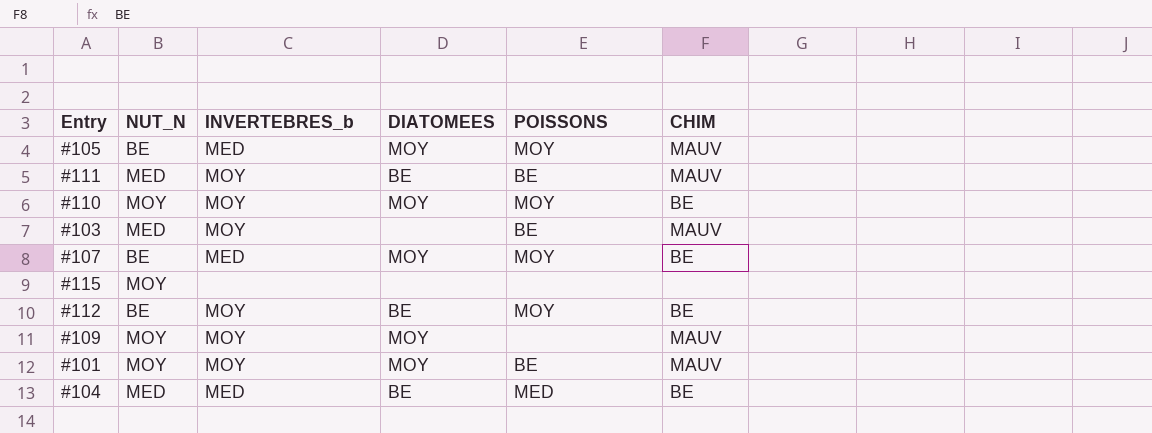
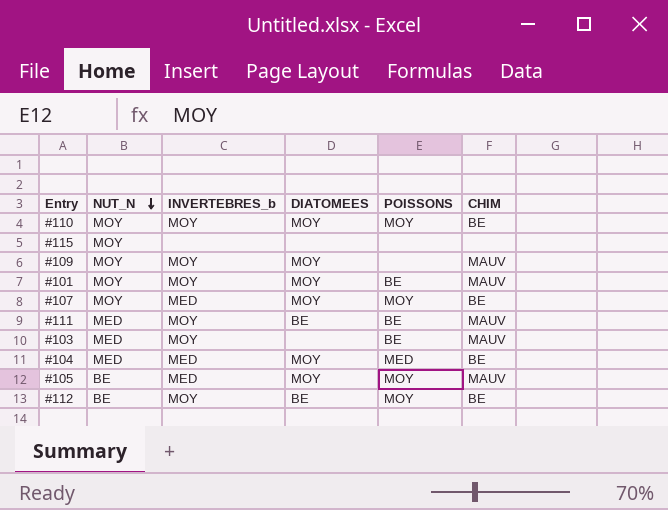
row order: none -> NUT_N descending
#107 | NUT_N: BE -> MOY
#104 | DIATOMEES: BE -> MOY

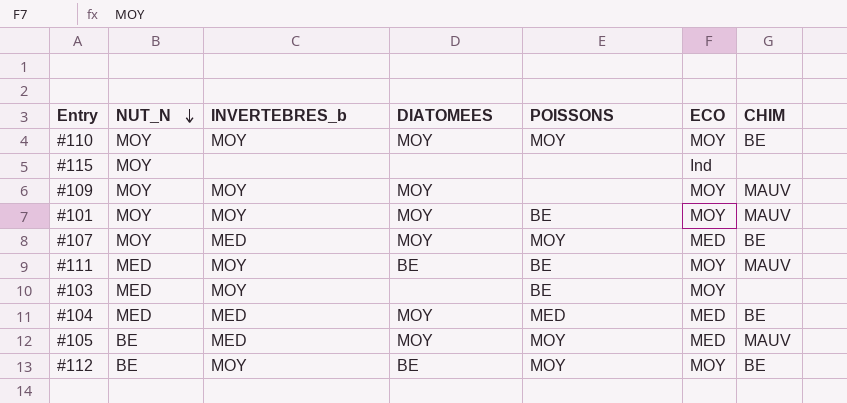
column ECO | position: none -> 6
#103 | CHIM: MAUV -> none

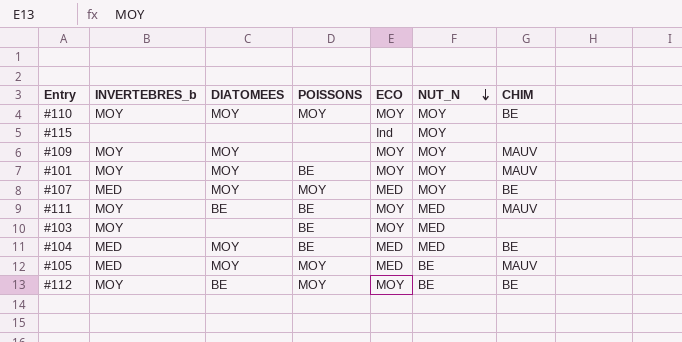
column NUT_N | position: 2 -> 6
#104 | POISSONS: MED -> BE

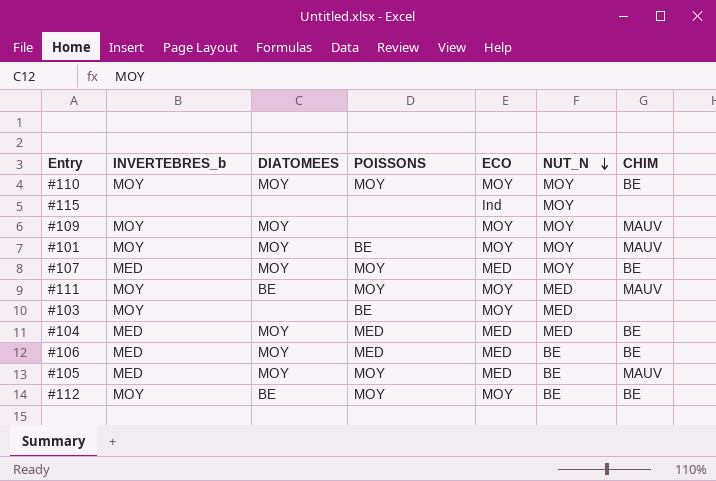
#111 | POISSONS: BE -> MOY
#104 | POISSONS: BE -> MED
row #106: none -> MED | MOY | MED | MED | BE | BE

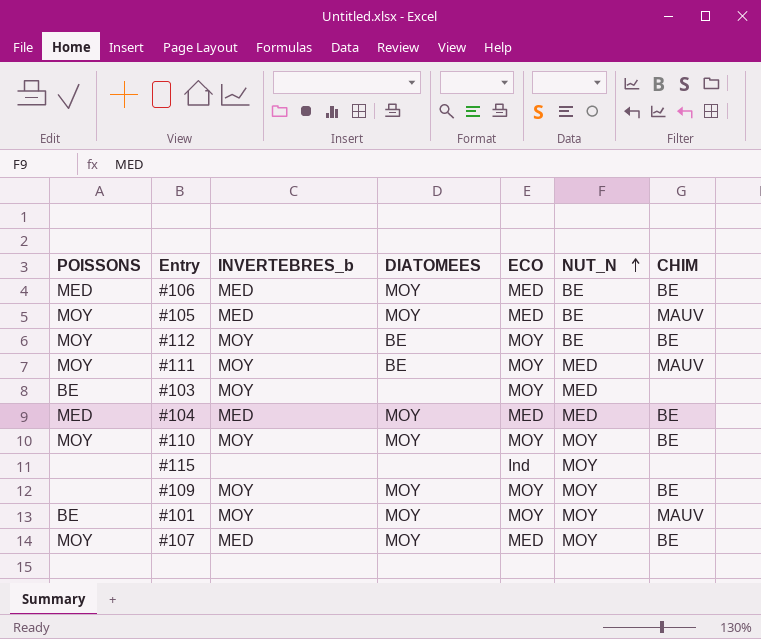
row order: NUT_N descending -> NUT_N ascending
column POISSONS | position: 4 -> 1
#109 | CHIM: MAUV -> BE

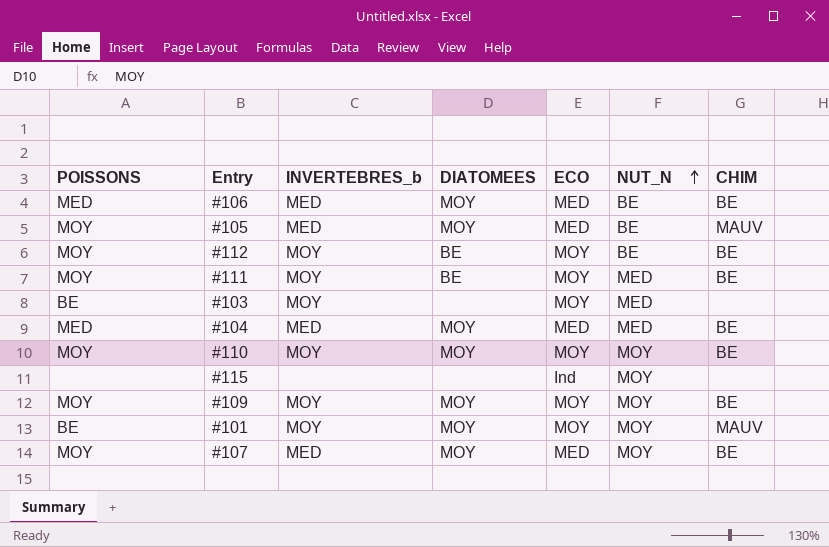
#111 | CHIM: MAUV -> BE
#109 | POISSONS: none -> MOY

